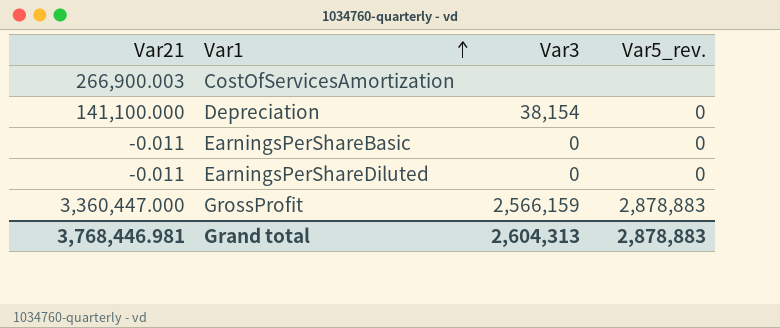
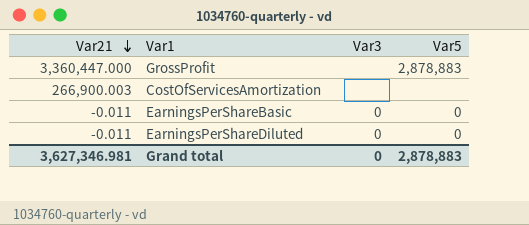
row order: Var1 ascending -> Var21 descending
column name: Var5_rev. -> Var5
row Depreciation: 141,100.000 | 38,154 | 0 -> none
GrossProfit | Var3: 2,566,159 -> none
Grand total | Var21: 3,768,446.981 -> 3,627,346.981
Grand total | Var3: 2,604,313 -> 0

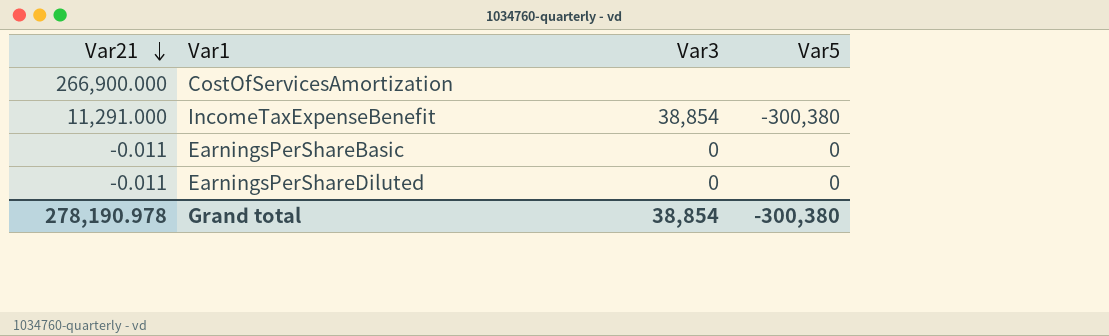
row GrossProfit: 3,360,447.000 | none | 2,878,883 -> none
CostOfServicesAmortization | Var21: 266,900.003 -> 266,900.000
row IncomeTaxExpenseBenefit: none -> 11,291.000 | 38,854 | -300,380
Grand total | Var21: 3,627,346.981 -> 278,190.978
Grand total | Var3: 0 -> 38,854
Grand total | Var5: 2,878,883 -> -300,380

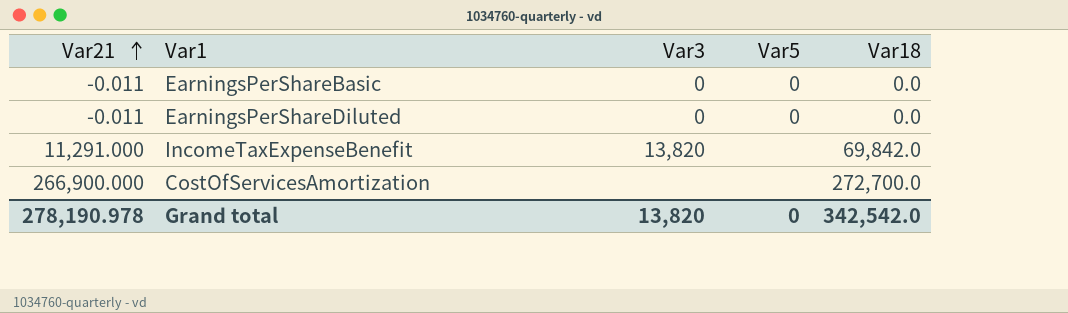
row order: Var21 descending -> Var21 ascending
column Var18 | position: none -> 5
IncomeTaxExpenseBenefit | Var3: 38,854 -> 13,820
IncomeTaxExpenseBenefit | Var5: -300,380 -> none
Grand total | Var3: 38,854 -> 13,820
Grand total | Var5: -300,380 -> 0

